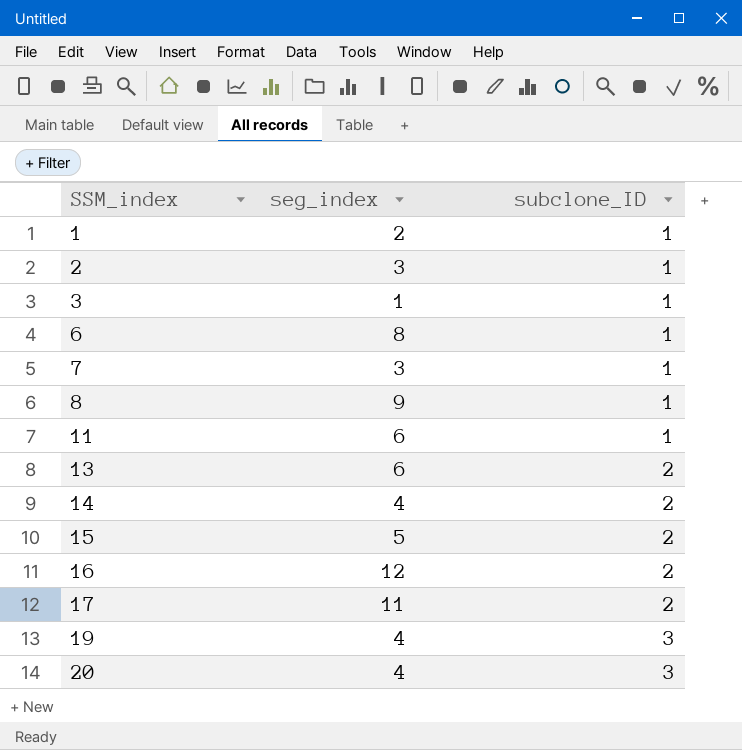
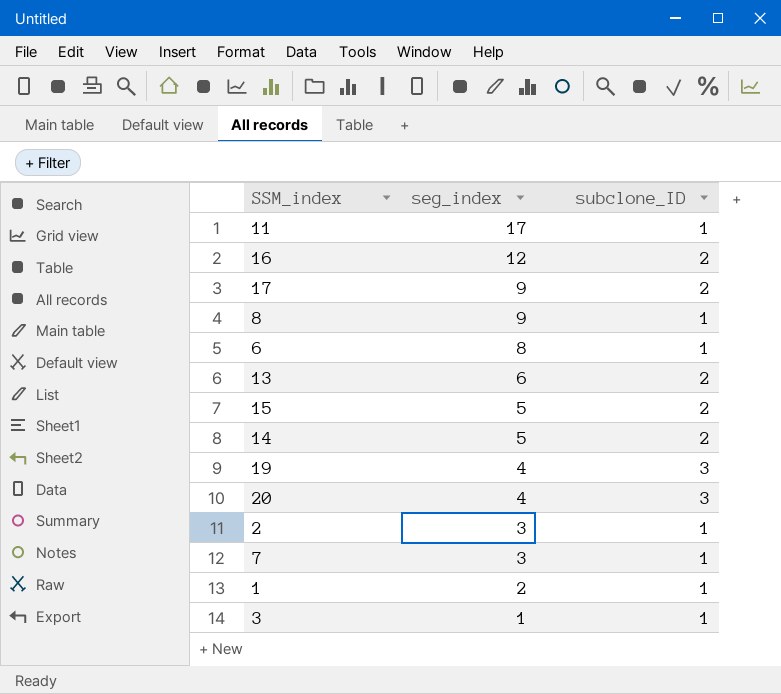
row order: SSM_index ascending -> seg_index descending
11 | seg_index: 6 -> 17
17 | seg_index: 11 -> 9
14 | seg_index: 4 -> 5

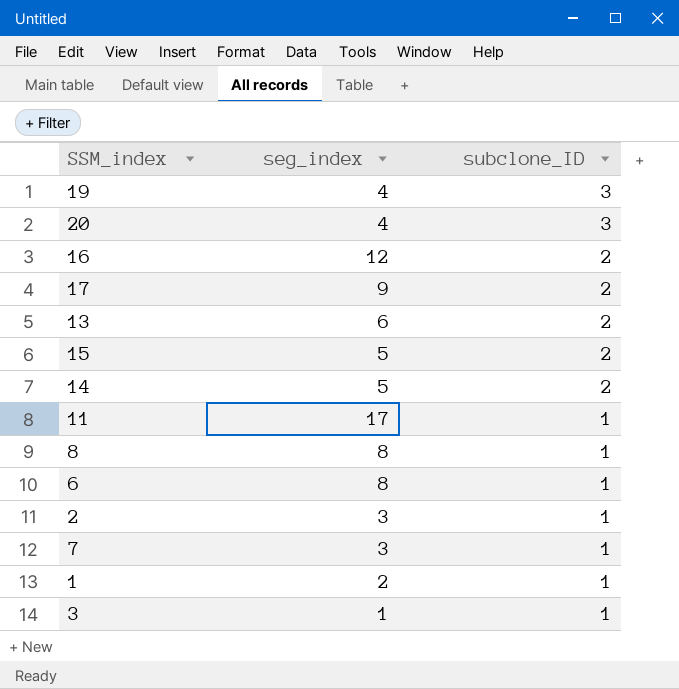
row order: seg_index descending -> subclone_ID descending
8 | seg_index: 9 -> 8

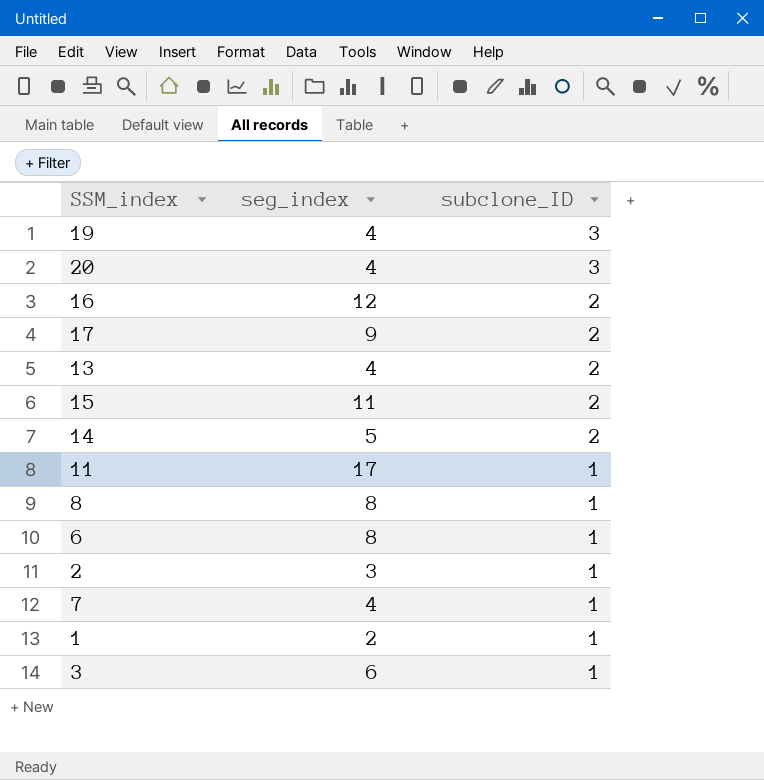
13 | seg_index: 6 -> 4
15 | seg_index: 5 -> 11
7 | seg_index: 3 -> 4
3 | seg_index: 1 -> 6

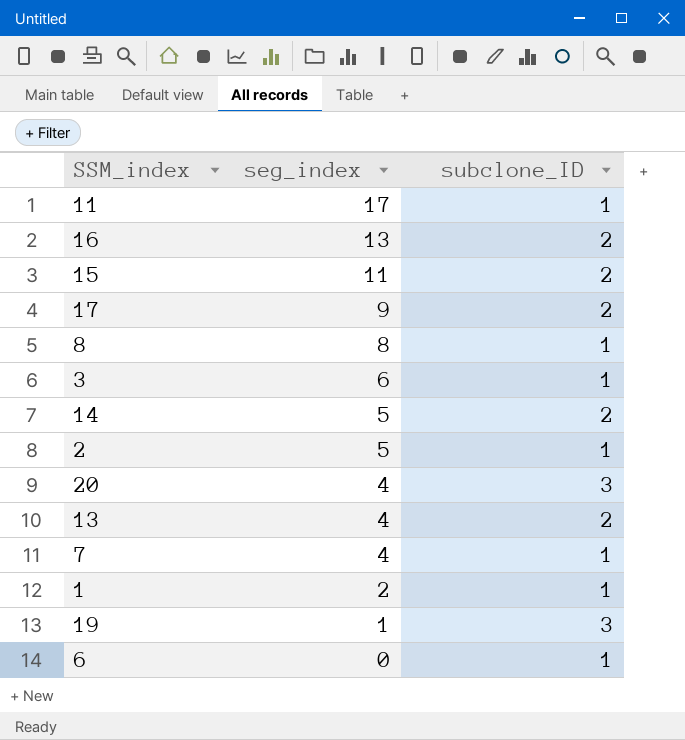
row order: subclone_ID descending -> seg_index descending
16 | seg_index: 12 -> 13
2 | seg_index: 3 -> 5
19 | seg_index: 4 -> 1
6 | seg_index: 8 -> 0

